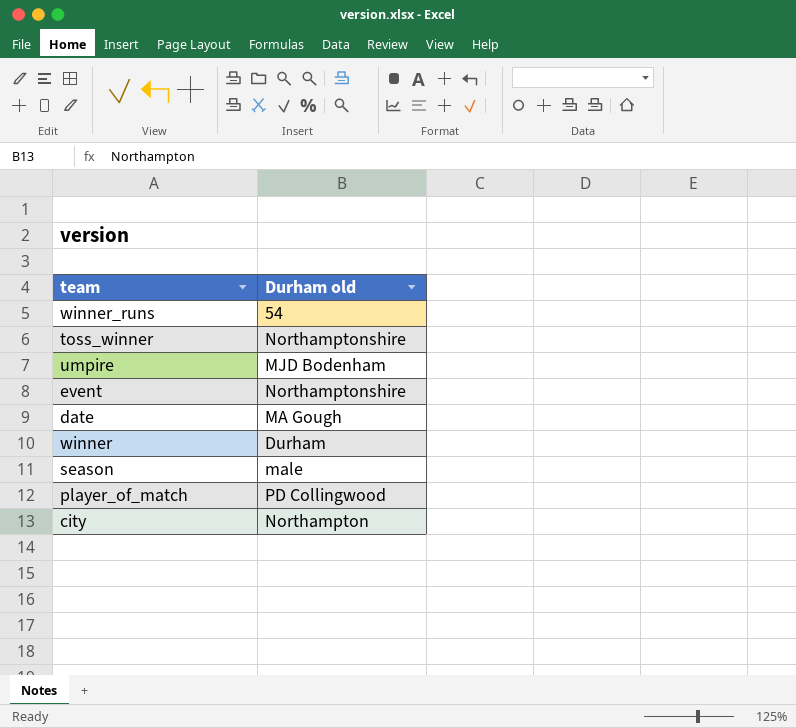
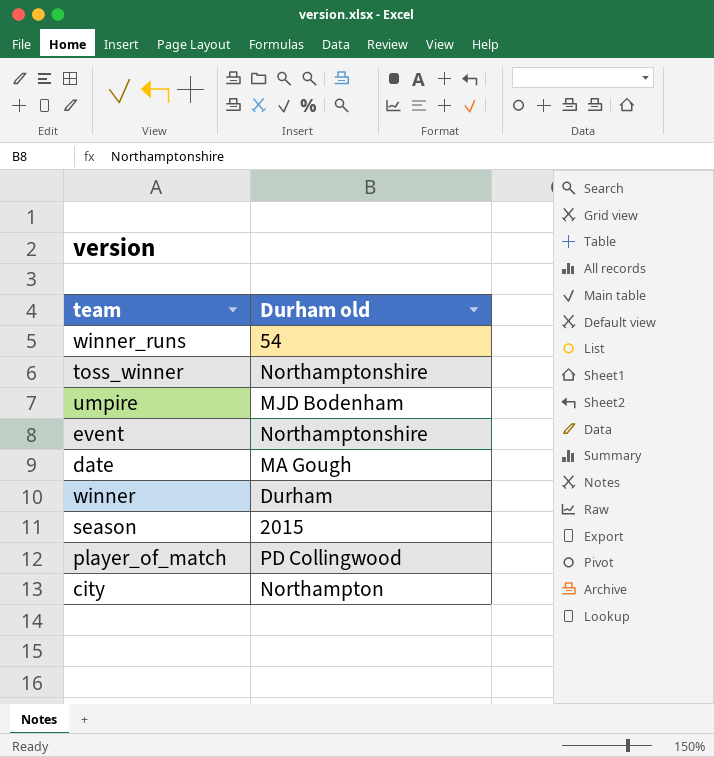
season | Durham old: male -> 2015

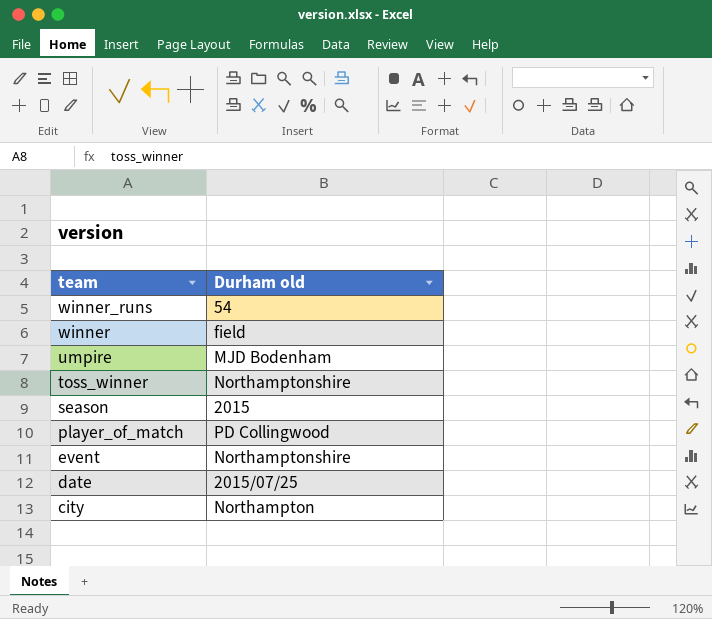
row order: none -> team descending
winner | Durham old: Durham -> field
date | Durham old: MA Gough -> 2015/07/25

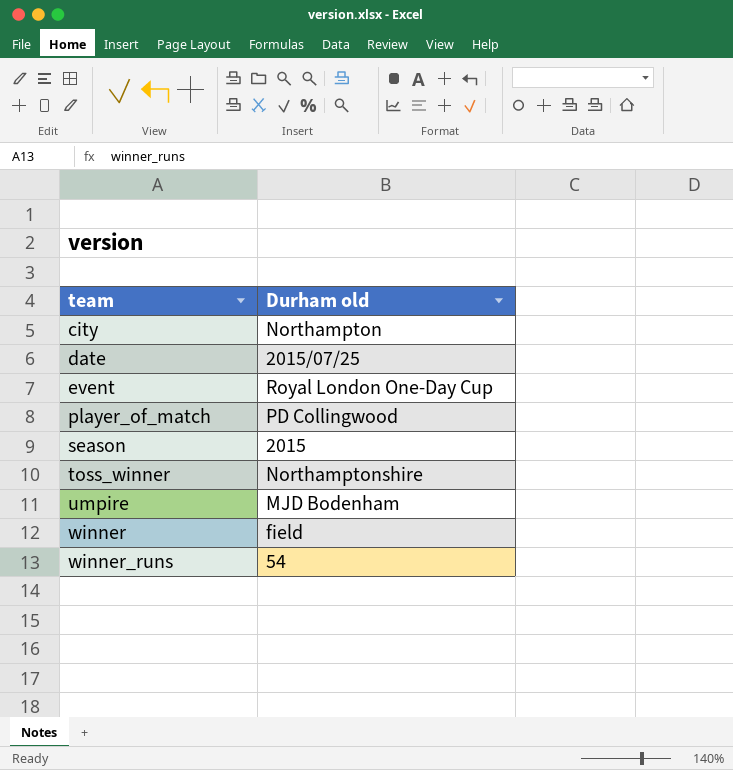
row order: team descending -> team ascending
event | Durham old: Northamptonshire -> Royal London One-Day Cup

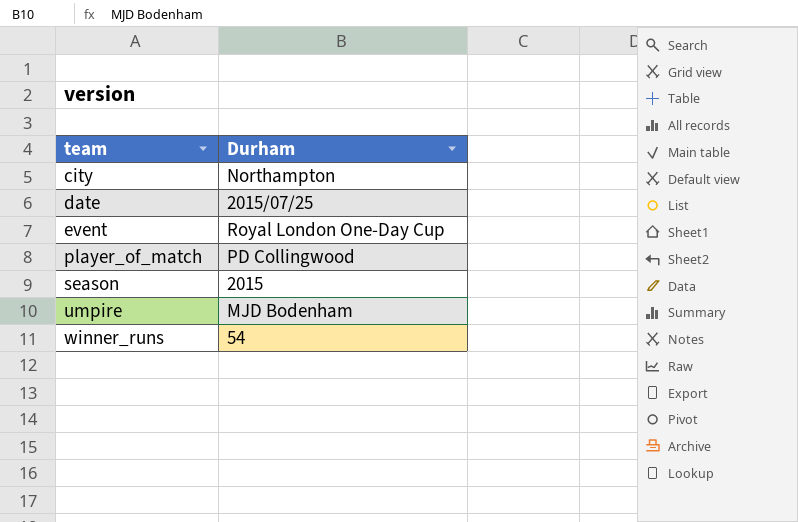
column name: Durham old -> Durham
row toss_winner: Northamptonshire -> none
row winner: field -> none

